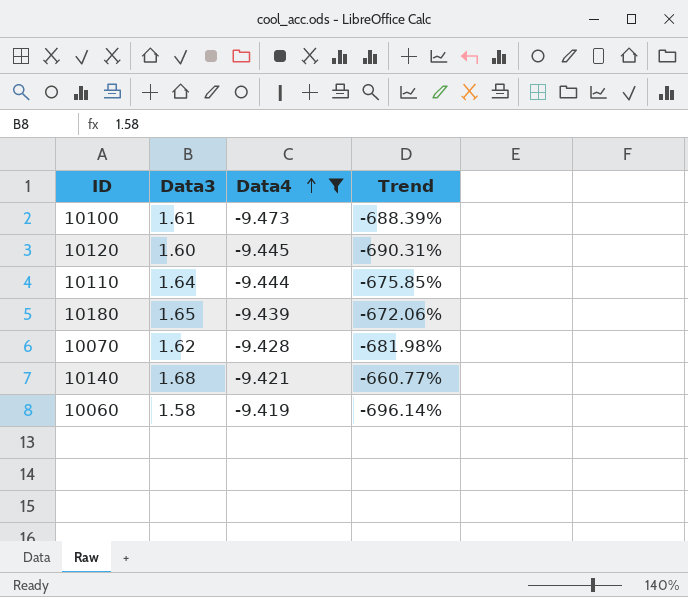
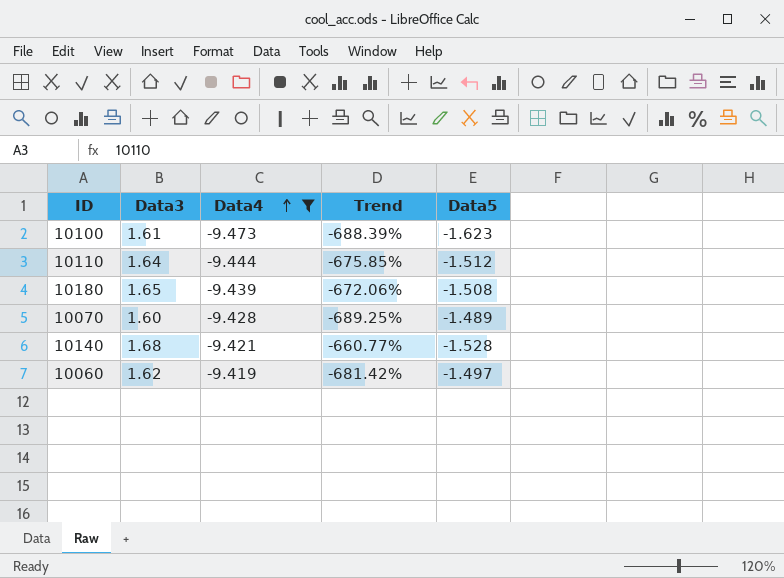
column Data5 | position: none -> 5
row 10120: 1.60 | -9.445 | -690.31% -> none
10070 | Data3: 1.62 -> 1.60
10070 | Trend: -681.98% -> -689.25%
10060 | Data3: 1.58 -> 1.62
10060 | Trend: -696.14% -> -681.42%

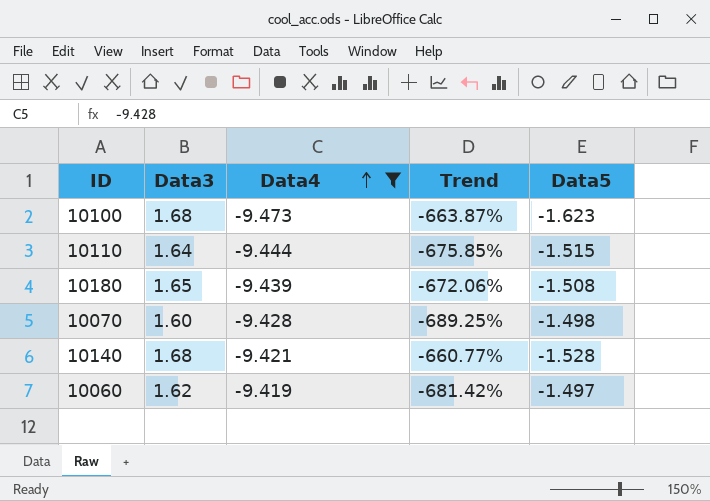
10100 | Data3: 1.61 -> 1.68
10100 | Trend: -688.39% -> -663.87%
10110 | Data5: -1.512 -> -1.515
10070 | Data5: -1.489 -> -1.498

